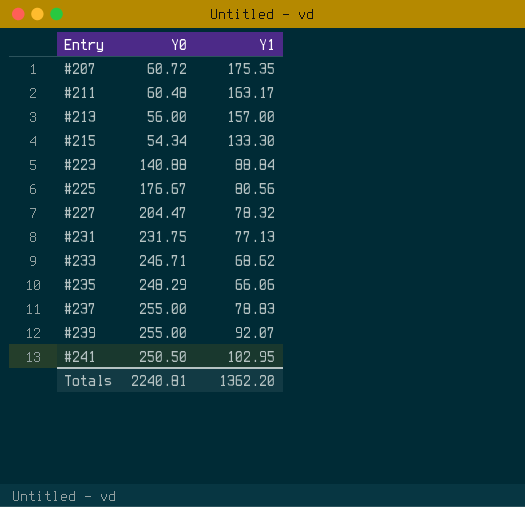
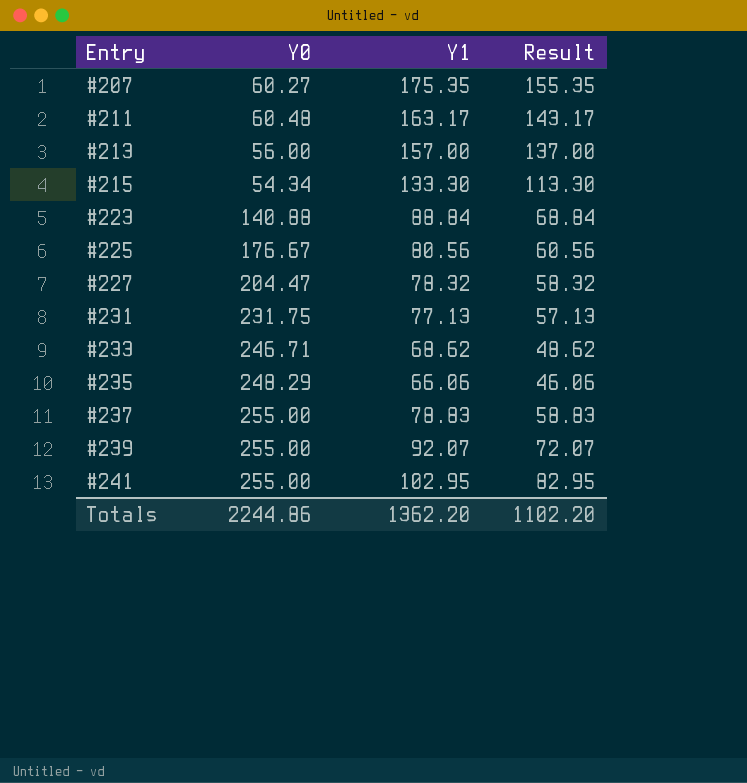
column Result | formula: none -> [Y1] - 20
#207 | Y0: 60.72 -> 60.27
#241 | Y0: 250.50 -> 255.00
Totals | Y0: 2240.81 -> 2244.86

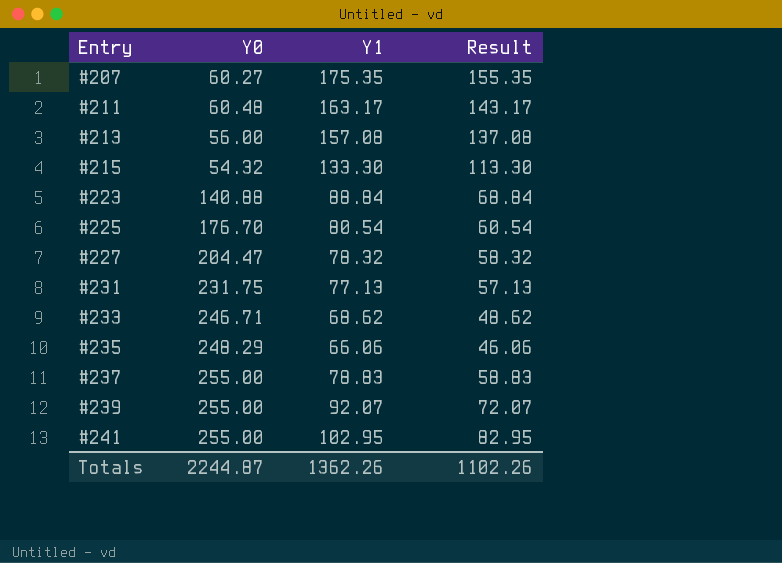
#213 | Y1: 157.00 -> 157.08
#213 | Result: 137.00 -> 137.08
#215 | Y0: 54.34 -> 54.32
#225 | Y0: 176.67 -> 176.70
#225 | Y1: 80.56 -> 80.54
#225 | Result: 60.56 -> 60.54
Totals | Y0: 2244.86 -> 2244.87
Totals | Y1: 1362.20 -> 1362.26
Totals | Result: 1102.20 -> 1102.26

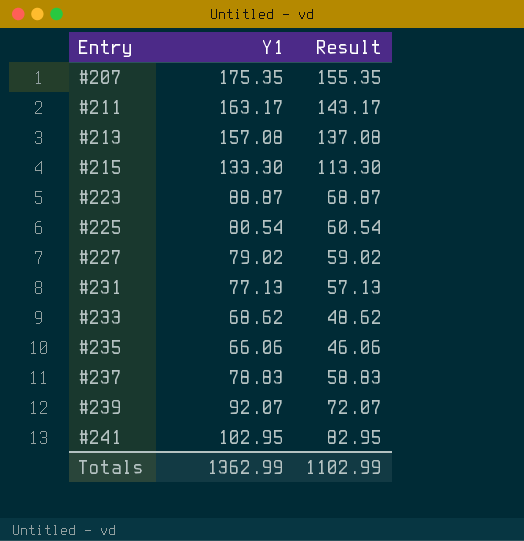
column Y0 | position: 2 -> none
#223 | Y1: 88.84 -> 88.87
#223 | Result: 68.84 -> 68.87
#227 | Y1: 78.32 -> 79.02
#227 | Result: 58.32 -> 59.02
Totals | Y1: 1362.26 -> 1362.99
Totals | Result: 1102.26 -> 1102.99

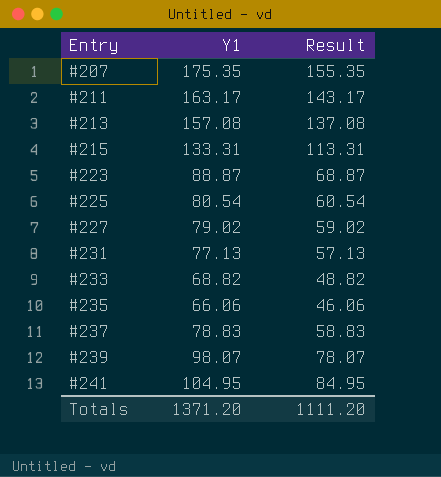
#215 | Y1: 133.30 -> 133.31
#215 | Result: 113.30 -> 113.31
#233 | Y1: 68.62 -> 68.82
#233 | Result: 48.62 -> 48.82
#239 | Y1: 92.07 -> 98.07
#239 | Result: 72.07 -> 78.07
#241 | Y1: 102.95 -> 104.95
#241 | Result: 82.95 -> 84.95
Totals | Y1: 1362.99 -> 1371.20
Totals | Result: 1102.99 -> 1111.20

